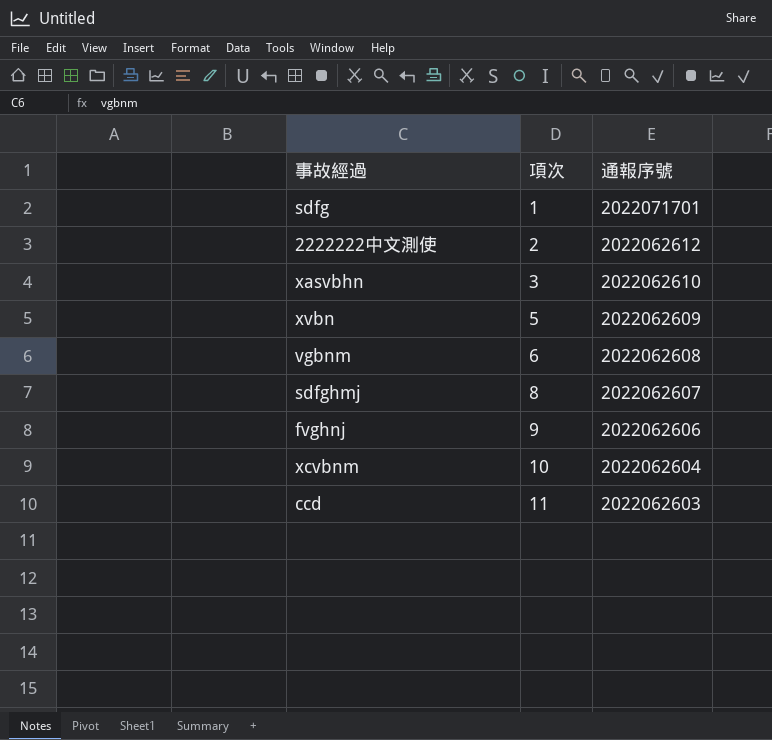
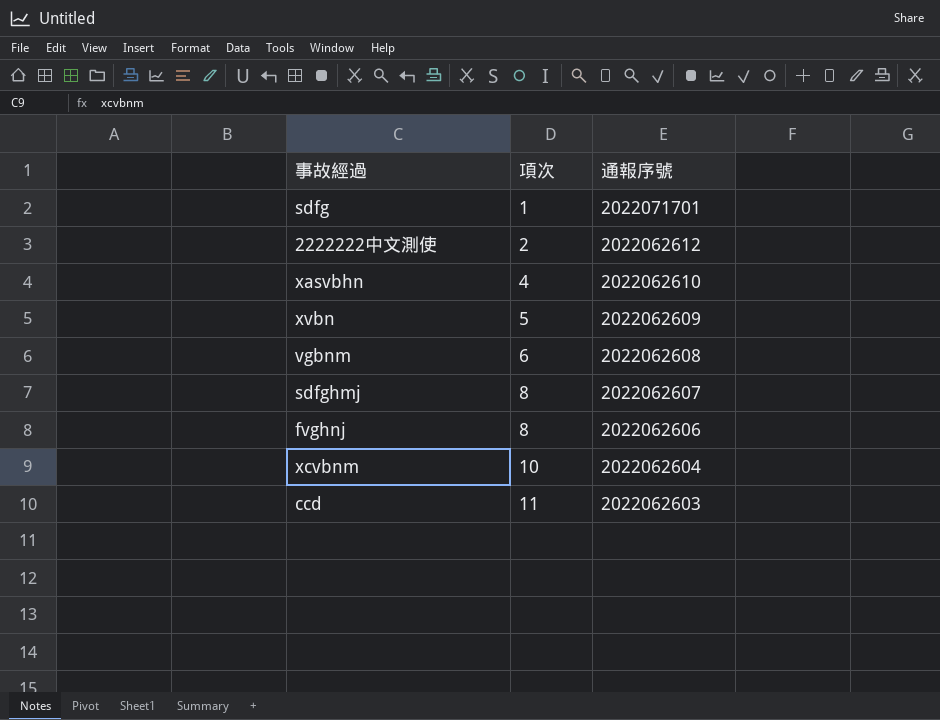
xasvbhn | 項次: 3 -> 4
fvghnj | 項次: 9 -> 8

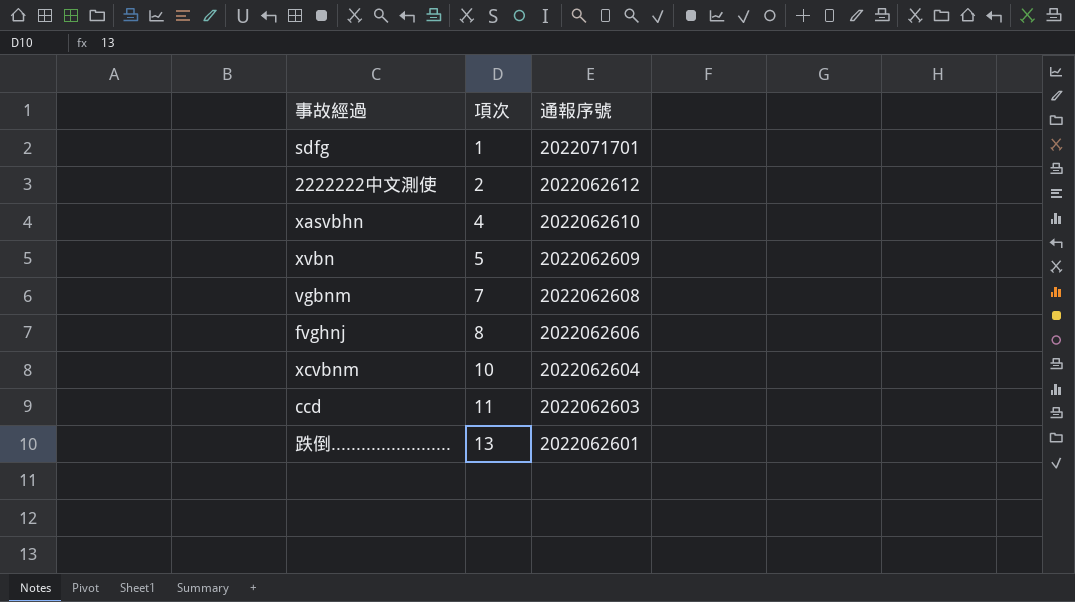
row sdfghmj: 8 | 2022062607 -> none
vgbnm | 項次: 6 -> 7
row 跌倒........................: none -> 13 | 2022062601

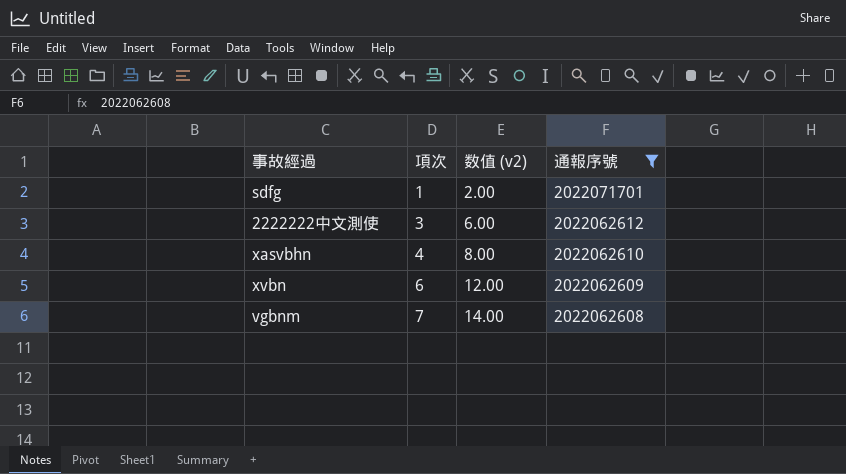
filter: none -> 通報序號 >= 2022062608
column 数值 (v2) | formula: none -> [項次] * 2
2222222中文測使 | 項次: 2 -> 3
xvbn | 項次: 5 -> 6

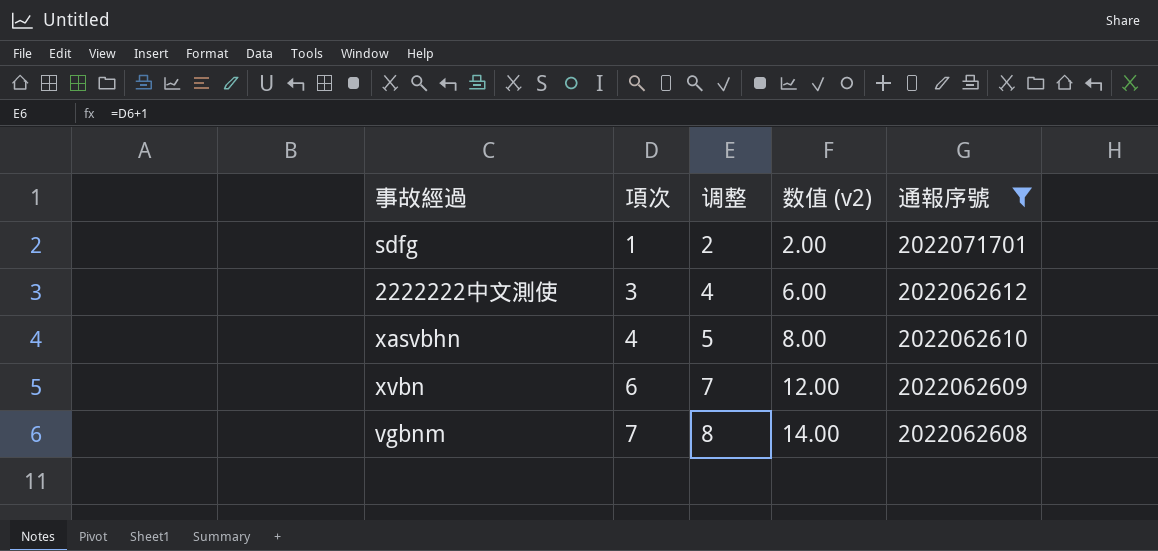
column 调整 | formula: none -> [項次] + 1

